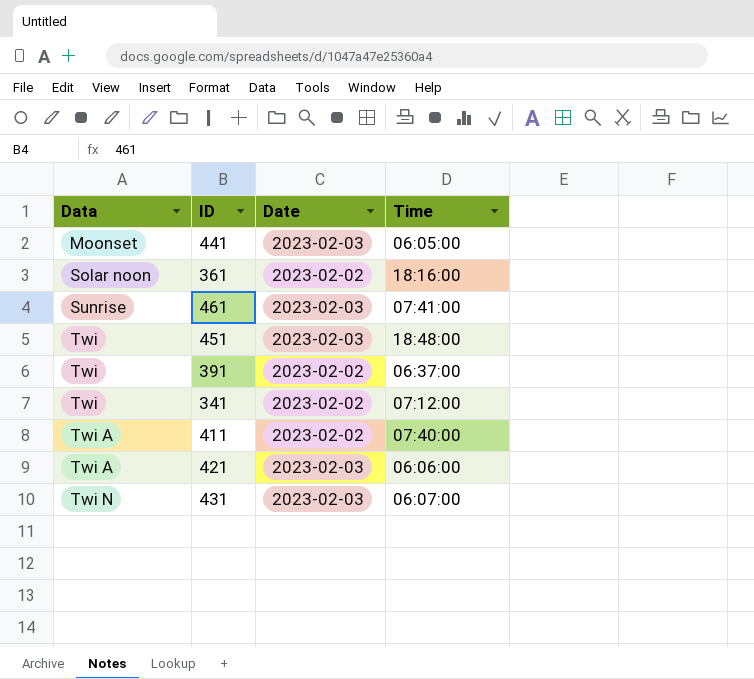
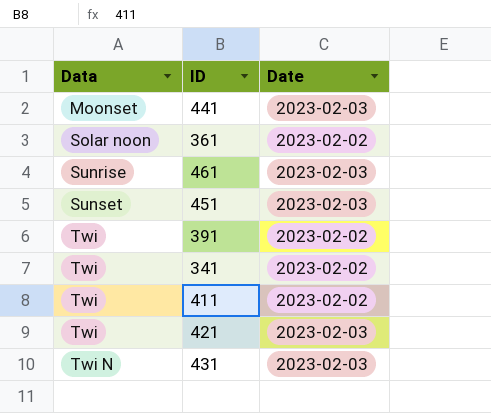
column Time | position: 4 -> none
451 | Data: Twi -> Sunset
411 | Data: Twi A -> Twi
421 | Data: Twi A -> Twi

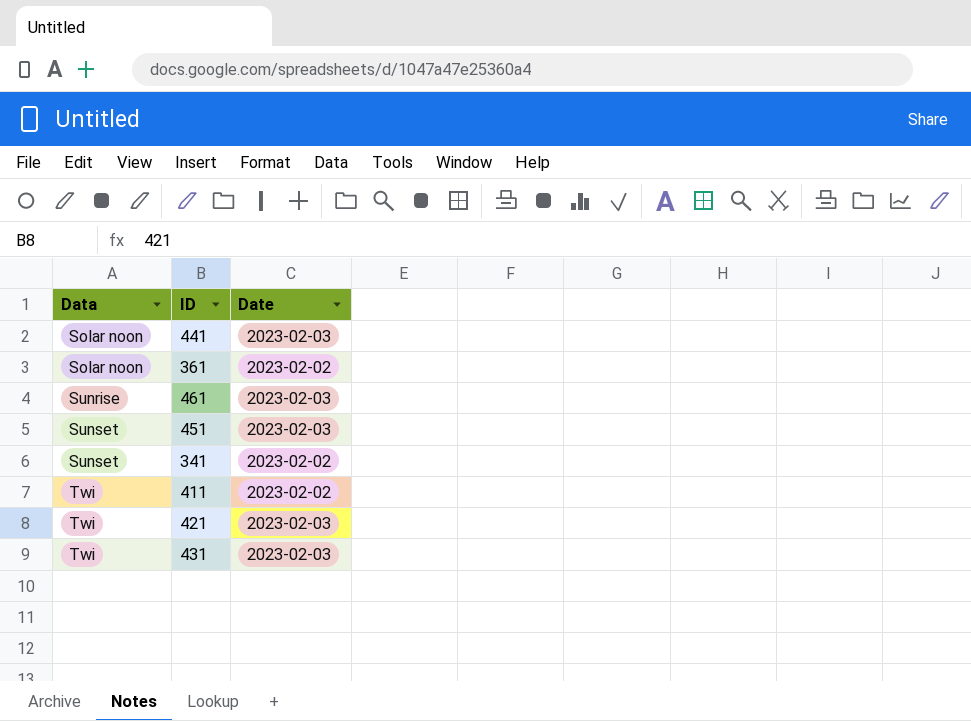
row 391: Twi | 2023-02-02 -> none
441 | Data: Moonset -> Solar noon
341 | Data: Twi -> Sunset
431 | Data: Twi N -> Twi

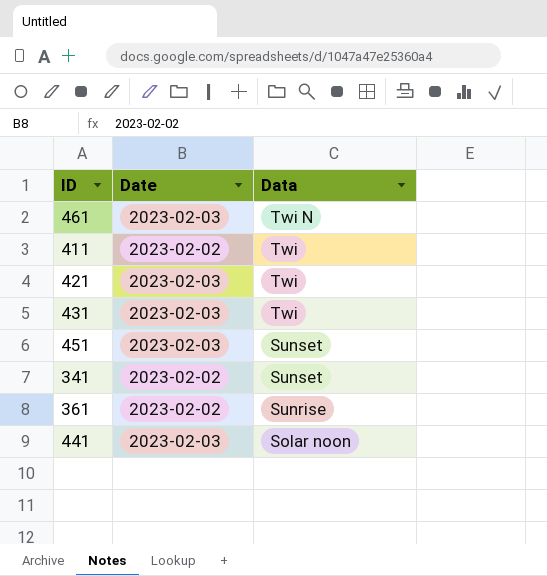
row order: Data ascending -> Data descending
column Data | position: 1 -> 3
461 | Data: Sunrise -> Twi N
361 | Data: Solar noon -> Sunrise

